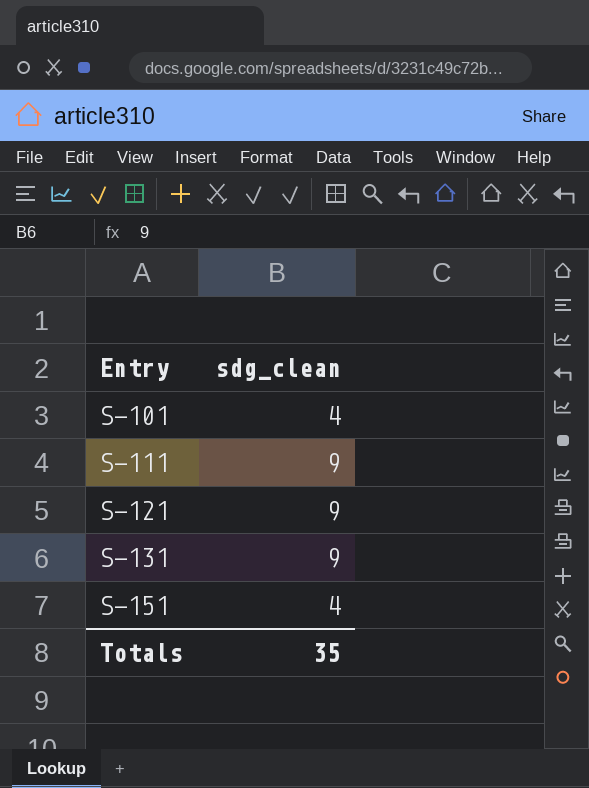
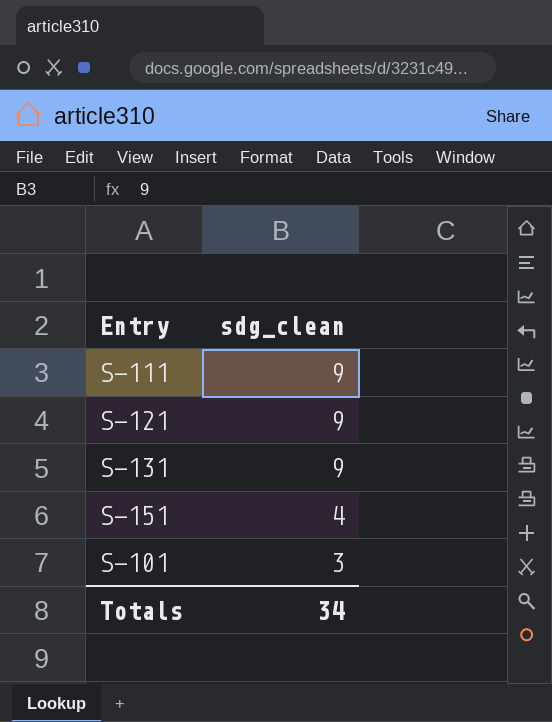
row order: Entry ascending -> sdg_clean descending
S-101 | sdg_clean: 4 -> 3
Totals | sdg_clean: 35 -> 34

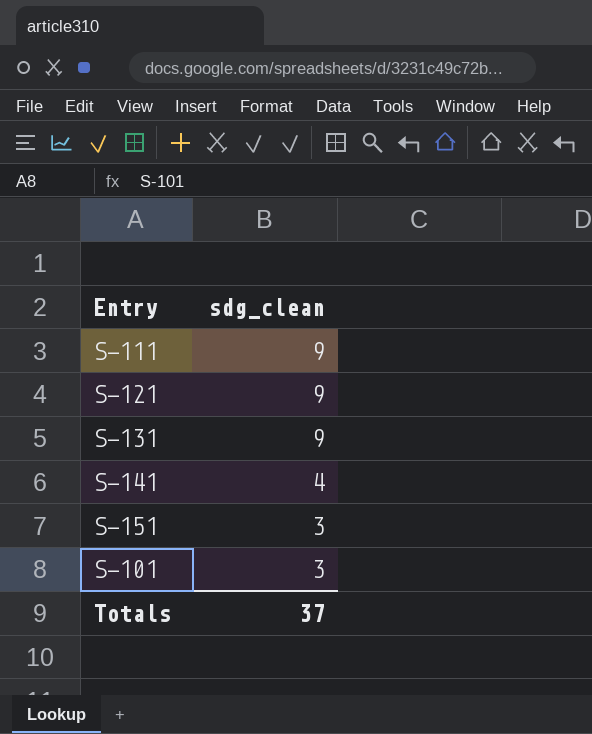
row S-141: none -> 4
S-151 | sdg_clean: 4 -> 3
Totals | sdg_clean: 34 -> 37

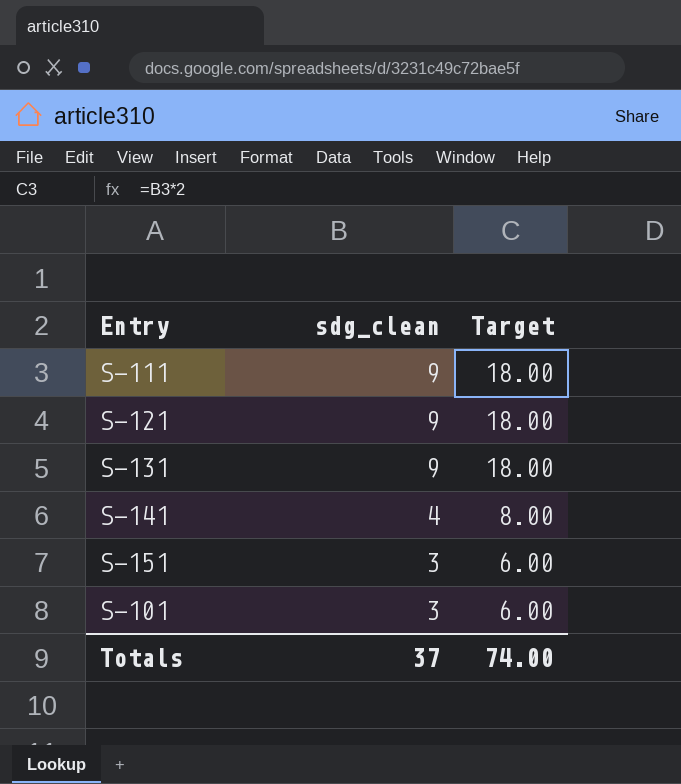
column Target | formula: none -> [sdg_clean] * 2

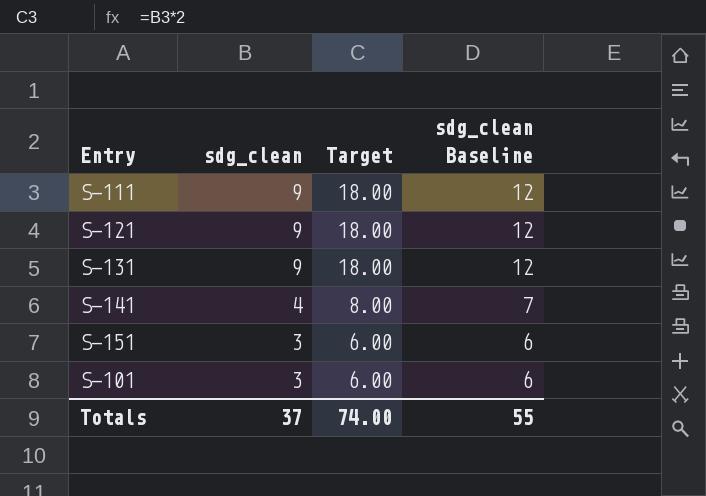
column sdg_clean Baseline | formula: none -> [sdg_clean] + 3

